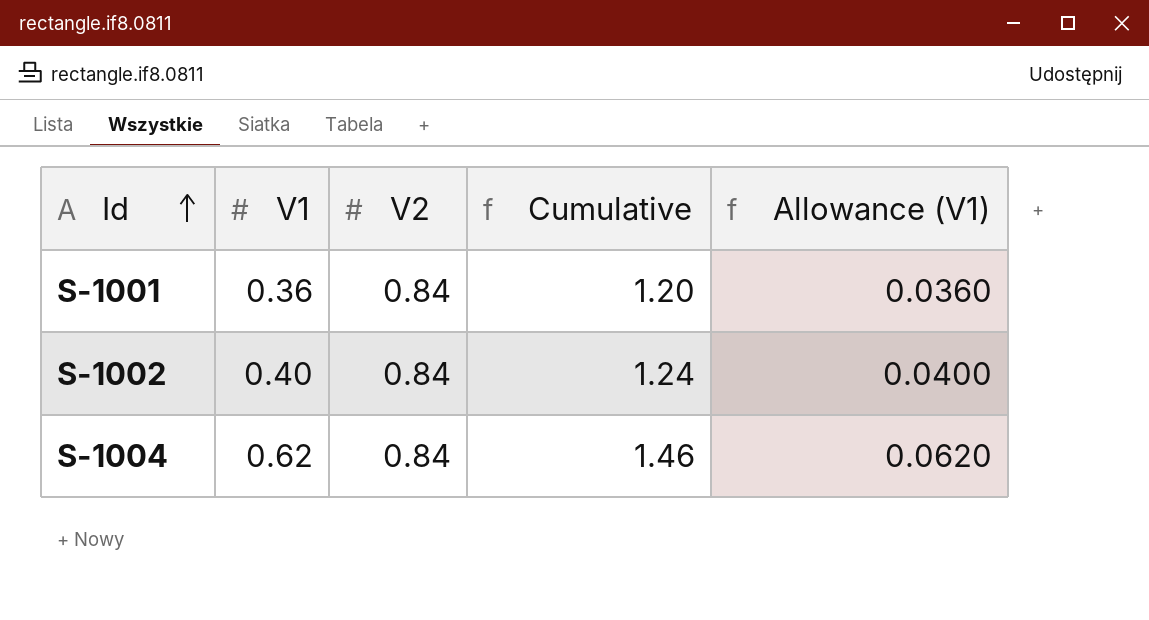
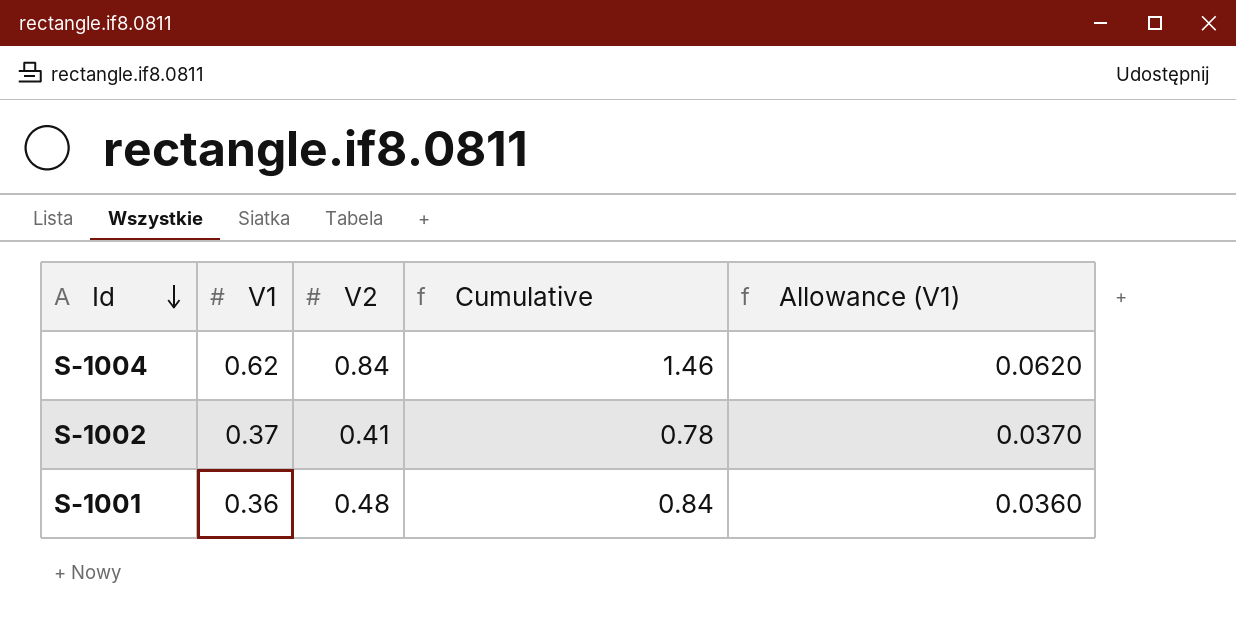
row order: Id ascending -> Id descending
S-1002 | V1: 0.40 -> 0.37
S-1002 | V2: 0.84 -> 0.41
S-1002 | Cumulative: 1.24 -> 0.78
S-1002 | Allowance (V1): 0.0400 -> 0.0370
S-1001 | V2: 0.84 -> 0.48
S-1001 | Cumulative: 1.20 -> 0.84

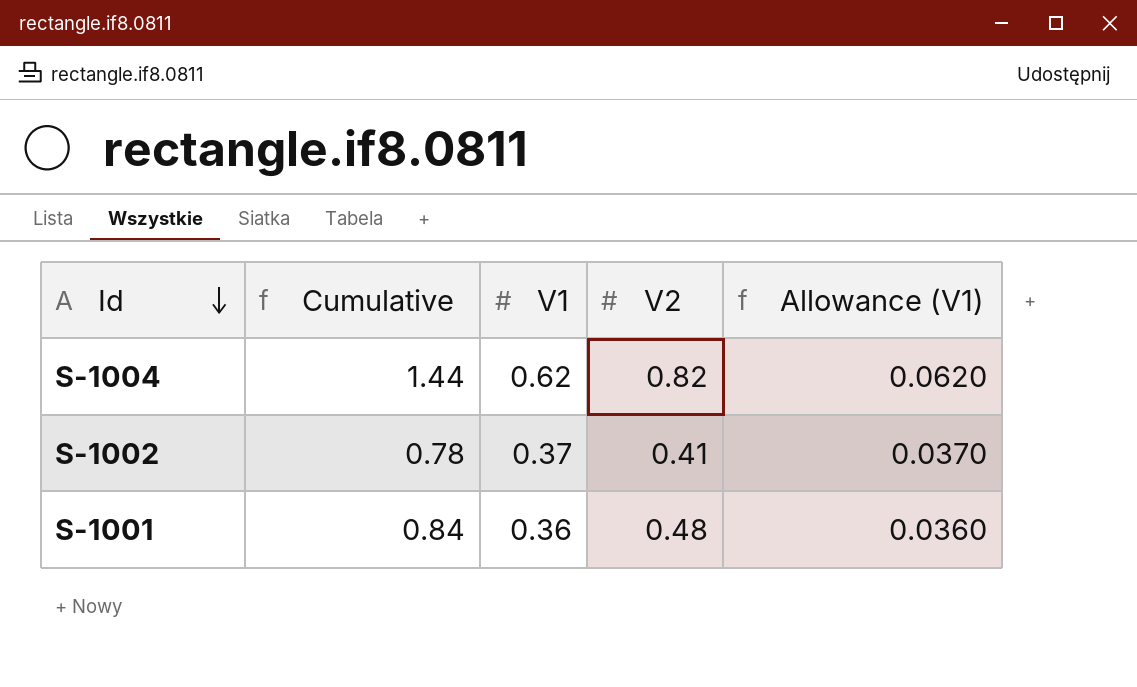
column Cumulative | position: 4 -> 2
S-1004 | Cumulative: 1.46 -> 1.44
S-1004 | V2: 0.84 -> 0.82

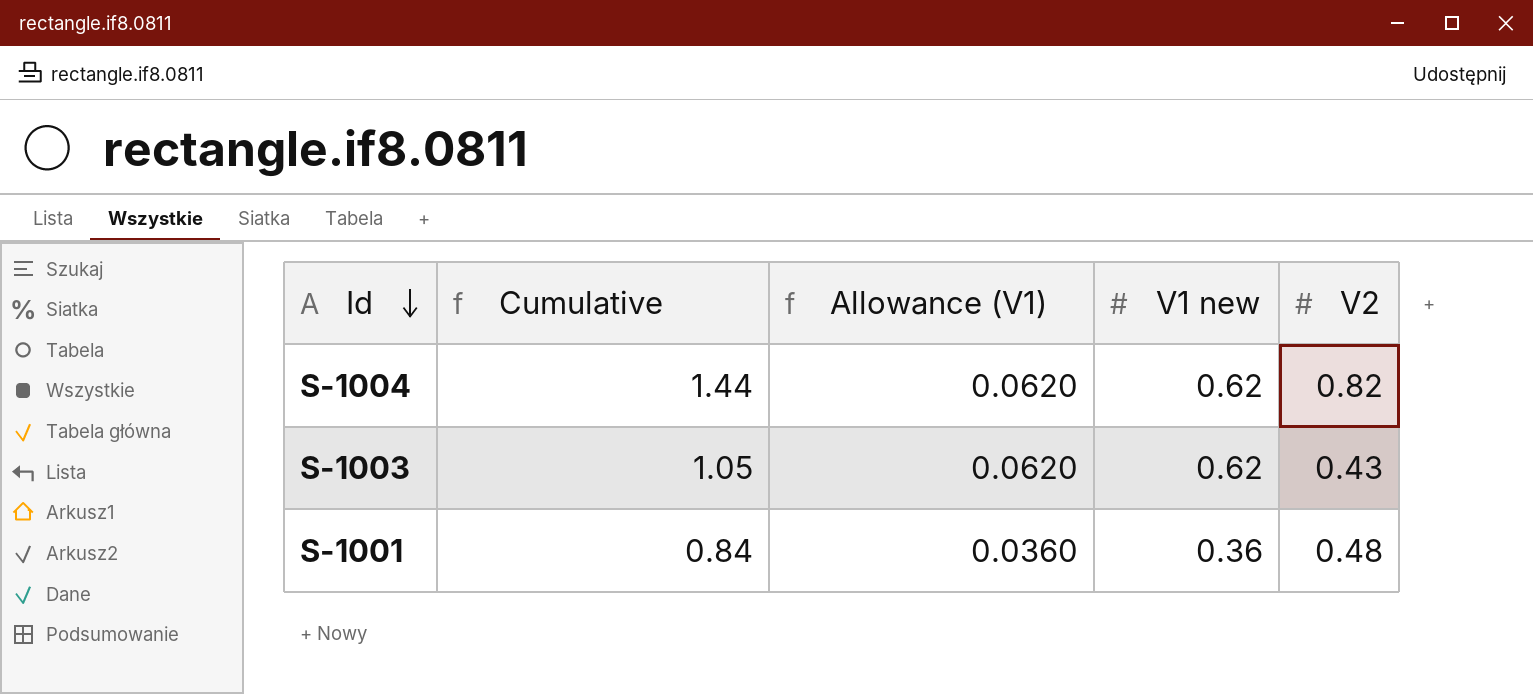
column Allowance (V1) | position: 5 -> 3
column name: V1 -> V1 new
row S-1002: 0.78 | 0.37 | 0.41 | 0.0370 -> none
row S-1003: none -> 1.05 | 0.0620 | 0.62 | 0.43

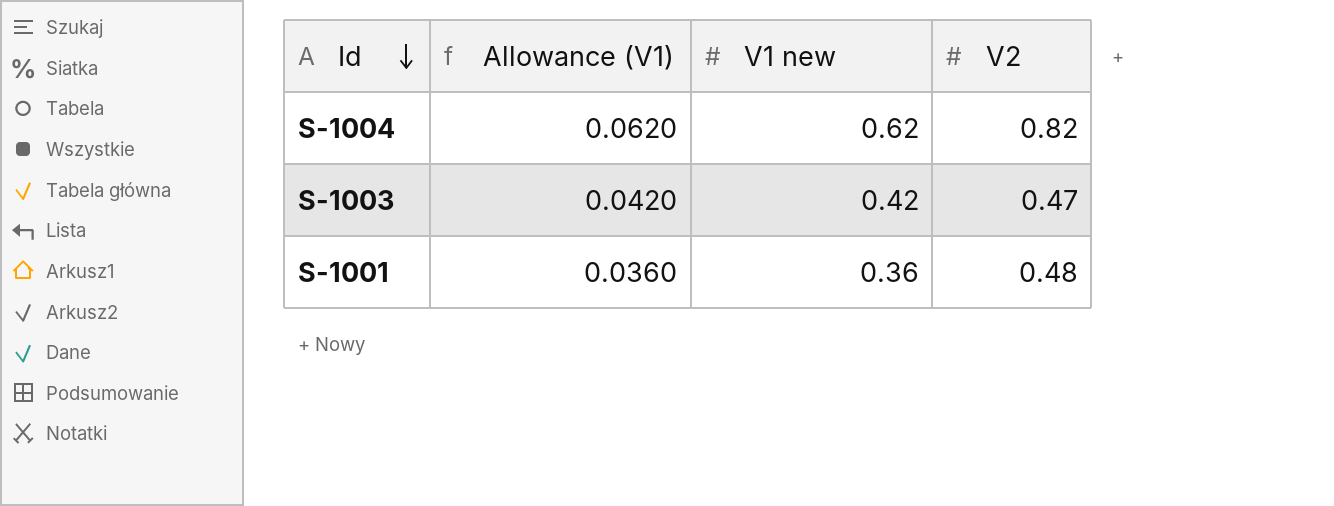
column Cumulative | formula: [V1 new] + [V2] -> none
S-1003 | Allowance (V1): 0.0620 -> 0.0420
S-1003 | V1 new: 0.62 -> 0.42
S-1003 | V2: 0.43 -> 0.47

